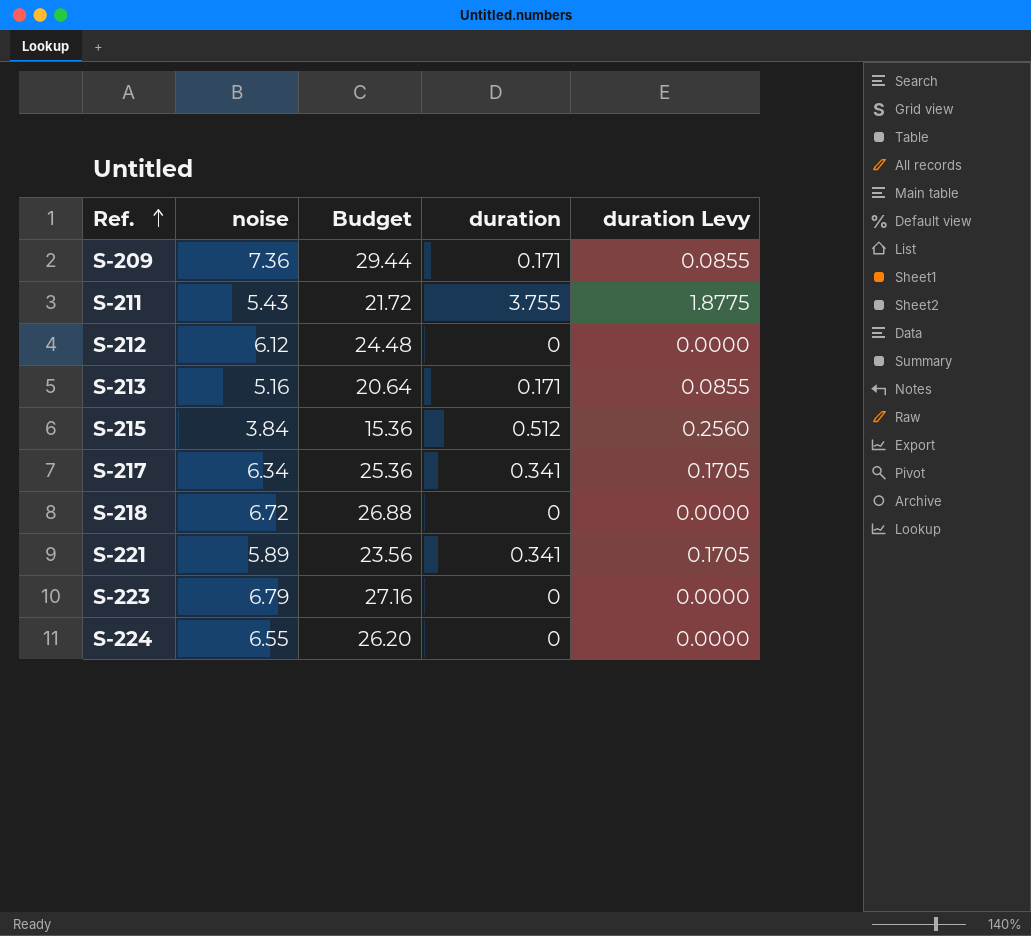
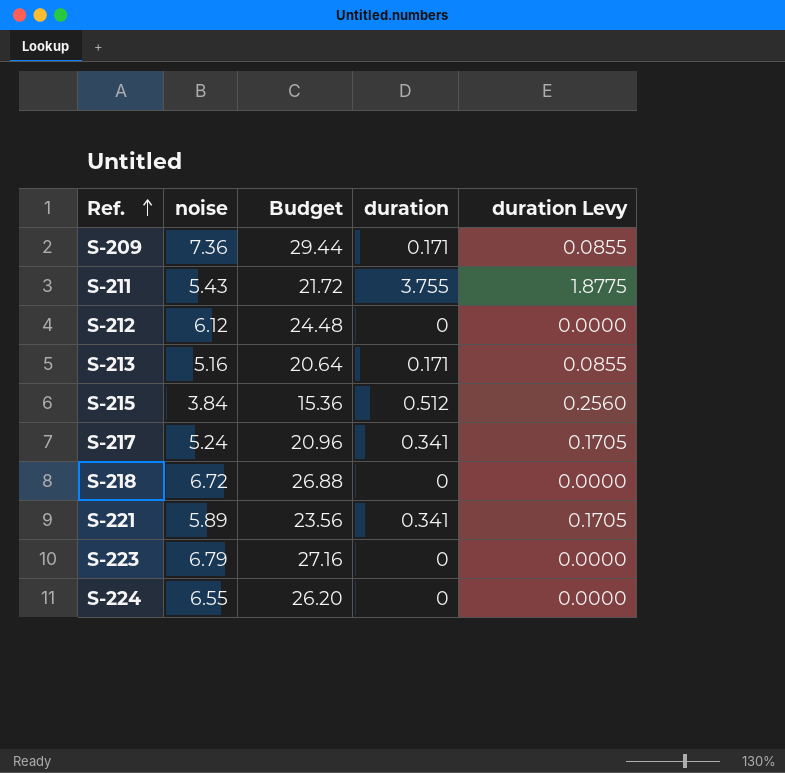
S-217 | noise: 6.34 -> 5.24
S-217 | Budget: 25.36 -> 20.96

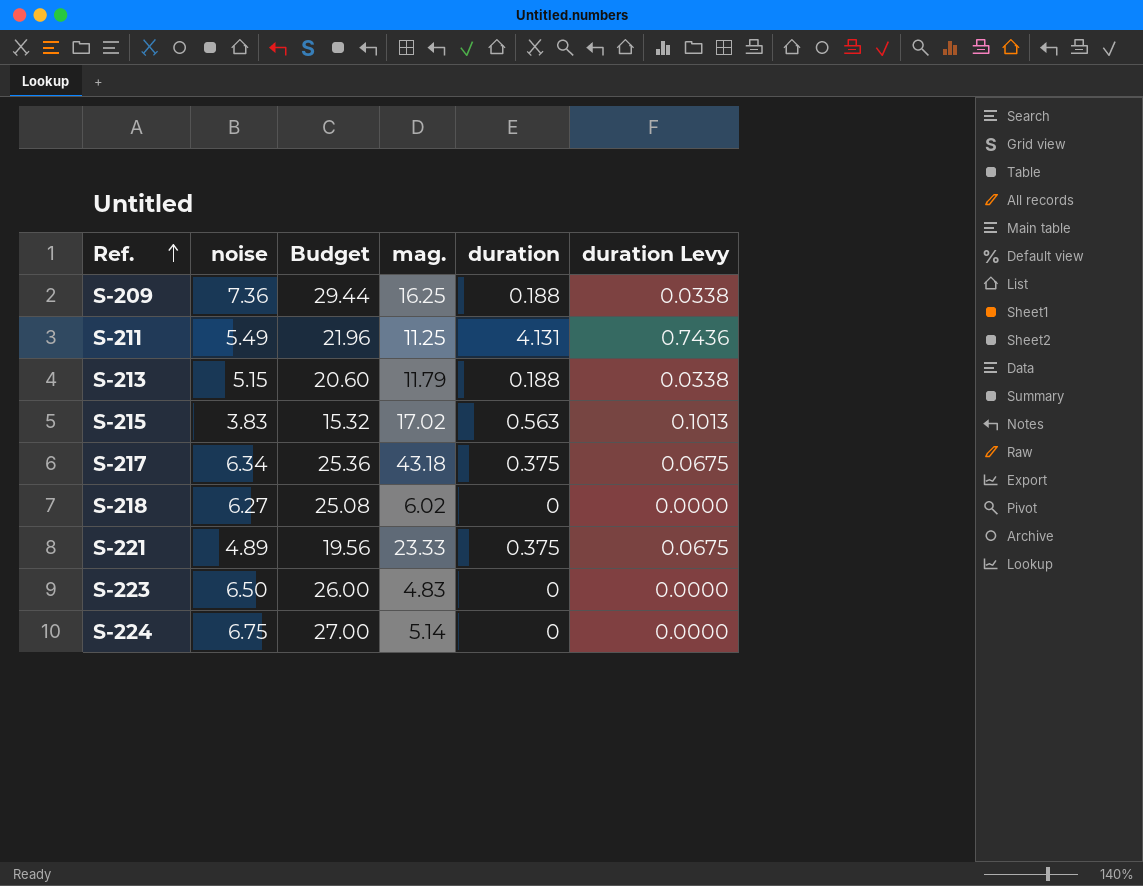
column mag. | position: none -> 4
column duration Levy | formula: [duration] * 0.5 -> [duration] * 0.18
row S-212: 6.12 | 24.48 | 0 | 0.0000 -> none
S-209 | duration: 0.171 -> 0.188
S-211 | noise: 5.43 -> 5.49
S-211 | Budget: 21.72 -> 21.96
S-211 | duration: 3.755 -> 4.131
S-213 | noise: 5.16 -> 5.15
S-213 | Budget: 20.64 -> 20.60
S-213 | duration: 0.171 -> 0.188
S-215 | noise: 3.84 -> 3.83
S-215 | Budget: 15.36 -> 15.32
S-215 | duration: 0.512 -> 0.563
S-217 | noise: 5.24 -> 6.34
S-217 | Budget: 20.96 -> 25.36
S-217 | duration: 0.341 -> 0.375
S-218 | noise: 6.72 -> 6.27
S-218 | Budget: 26.88 -> 25.08
S-221 | noise: 5.89 -> 4.89
S-221 | Budget: 23.56 -> 19.56
S-221 | duration: 0.341 -> 0.375
S-223 | noise: 6.79 -> 6.50
S-223 | Budget: 27.16 -> 26.00
S-224 | noise: 6.55 -> 6.75
S-224 | Budget: 26.20 -> 27.00

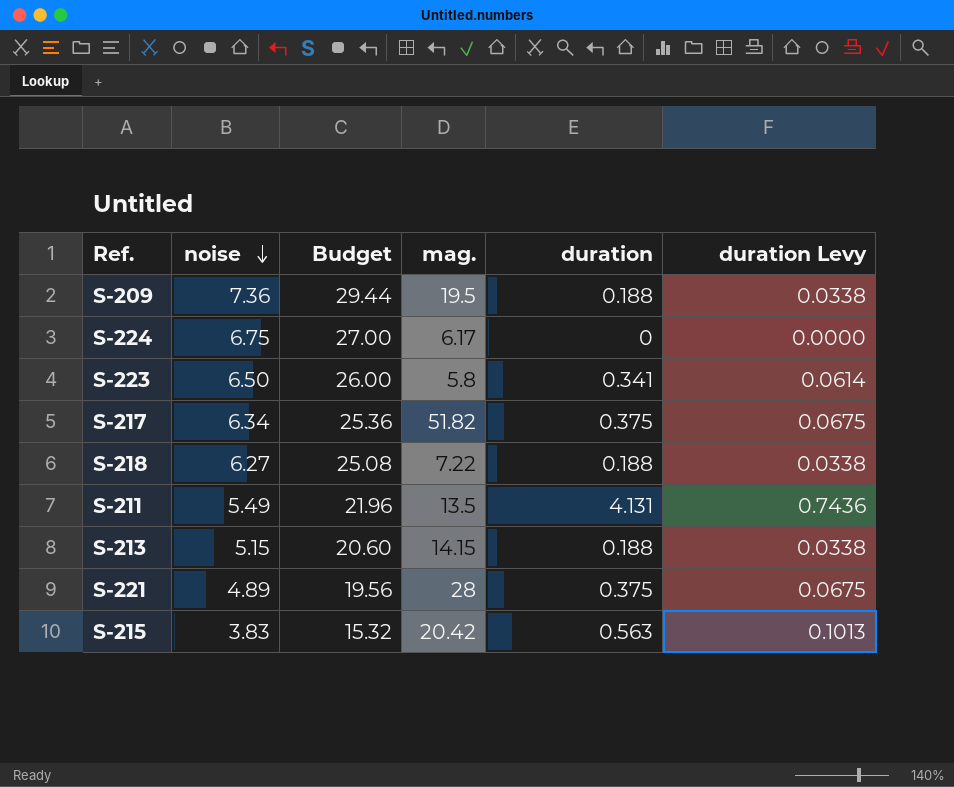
row order: Ref. ascending -> noise descending
S-209 | mag.: 16.25 -> 19.5
S-224 | mag.: 5.14 -> 6.17
S-223 | mag.: 4.83 -> 5.8
S-223 | duration: 0 -> 0.341
S-223 | duration Levy: 0.0000 -> 0.0614
S-217 | mag.: 43.18 -> 51.82
S-218 | mag.: 6.02 -> 7.22
S-218 | duration: 0 -> 0.188
S-218 | duration Levy: 0.0000 -> 0.0338
S-211 | mag.: 11.25 -> 13.5
S-213 | mag.: 11.79 -> 14.15
S-221 | mag.: 23.33 -> 28
S-215 | mag.: 17.02 -> 20.42

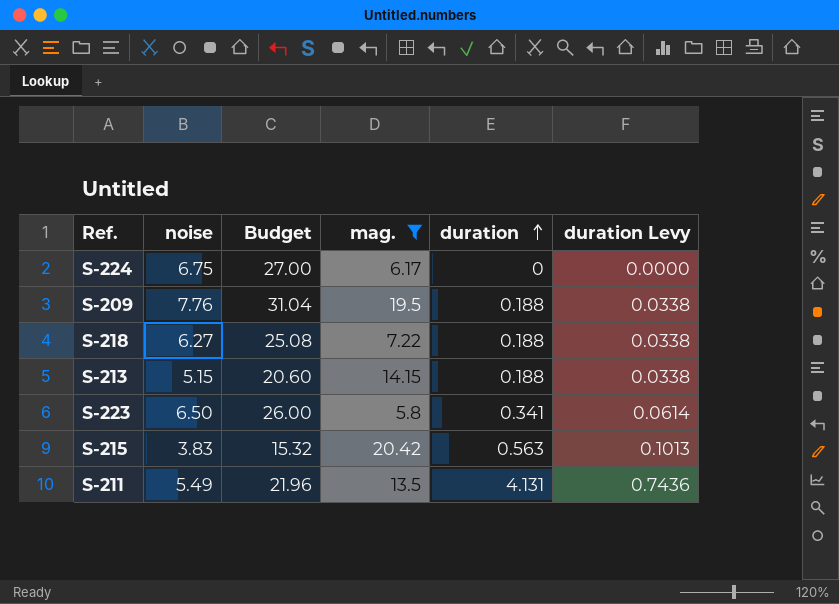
filter: none -> mag. <= 20.42
row order: noise descending -> duration ascending
S-209 | noise: 7.36 -> 7.76
S-209 | Budget: 29.44 -> 31.04

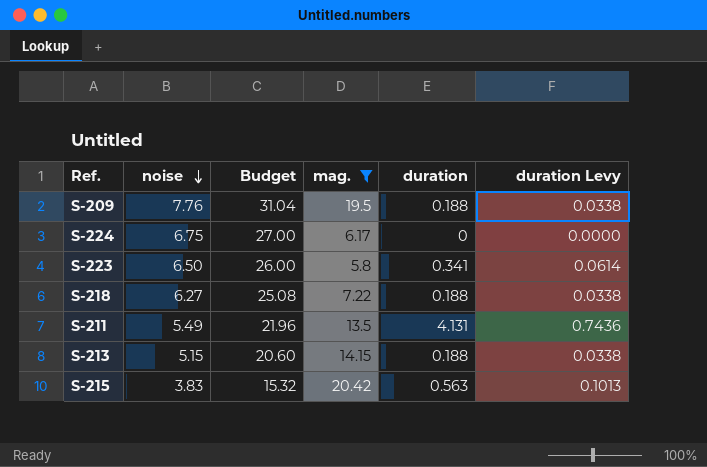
row order: duration ascending -> noise descending

